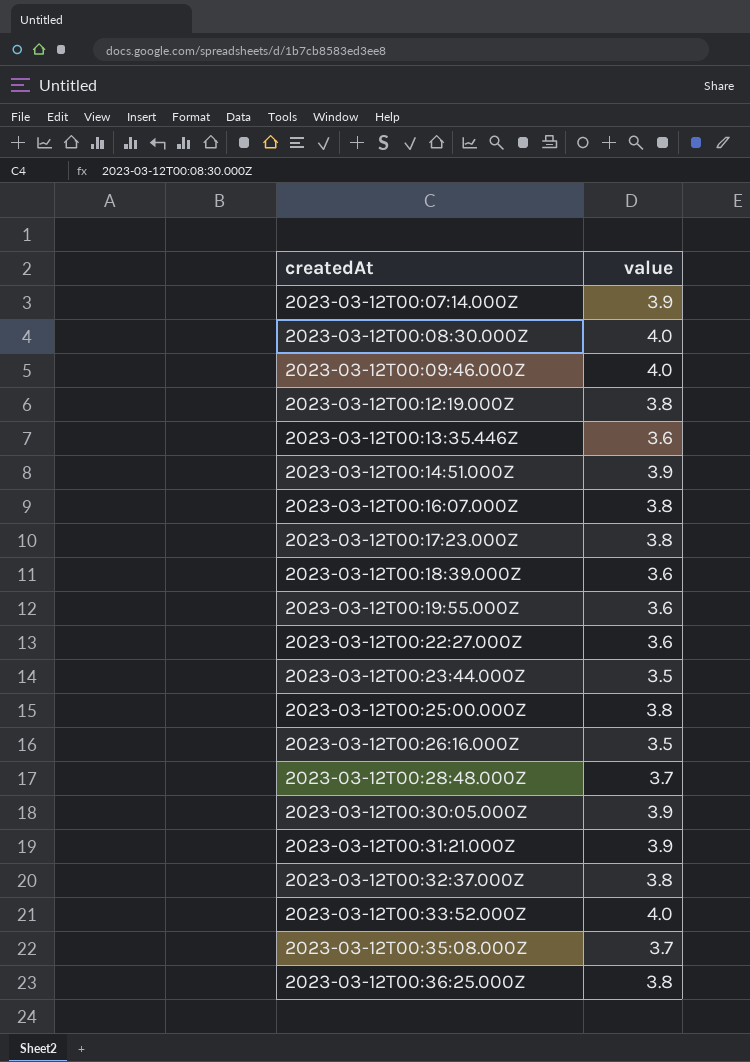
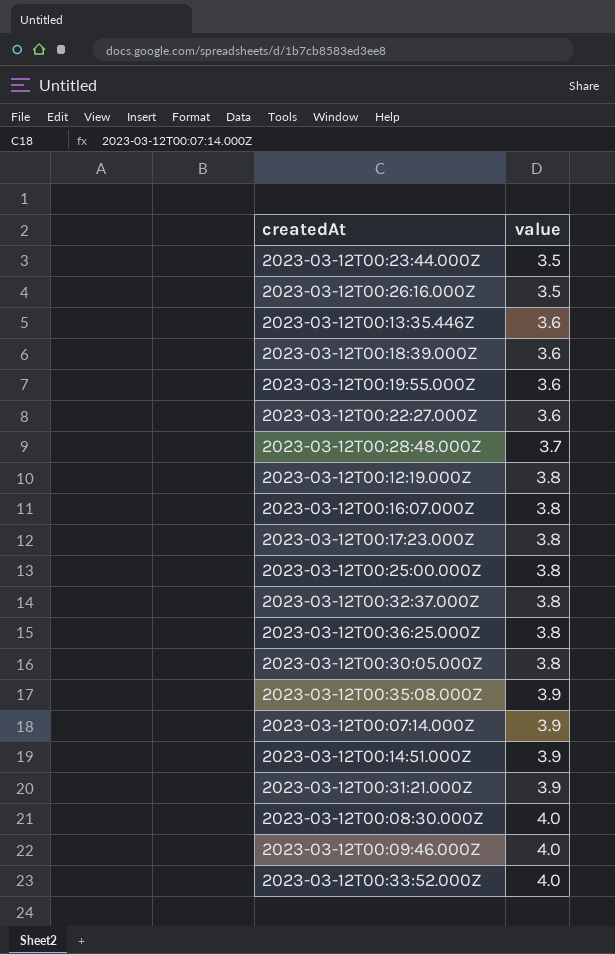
row order: createdAt ascending -> value ascending
2023-03-12T00:30:05.000Z | value: 3.9 -> 3.8
2023-03-12T00:35:08.000Z | value: 3.7 -> 3.9

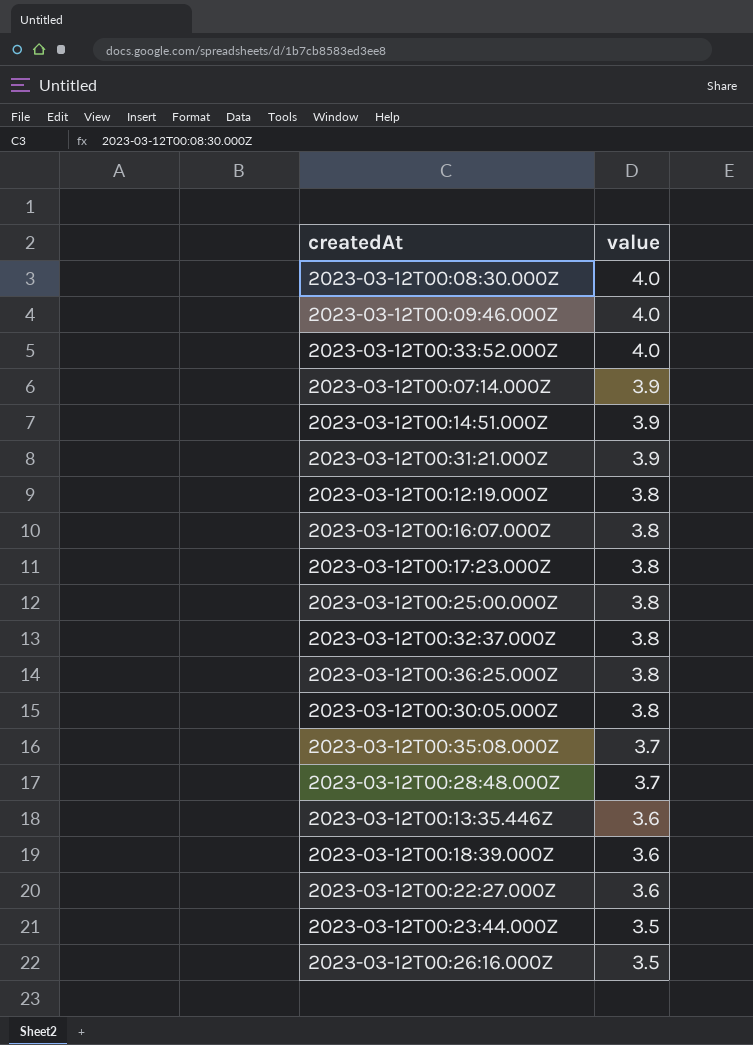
row order: value ascending -> value descending
row 2023-03-12T00:19:55.000Z: 3.6 -> none
2023-03-12T00:35:08.000Z | value: 3.9 -> 3.7

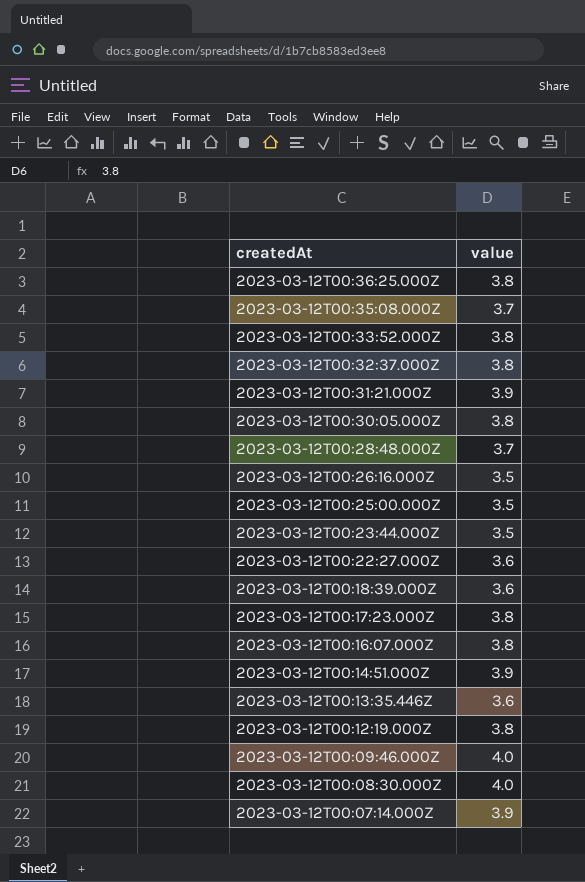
row order: value descending -> createdAt descending
2023-03-12T00:33:52.000Z | value: 4.0 -> 3.8
2023-03-12T00:25:00.000Z | value: 3.8 -> 3.5

